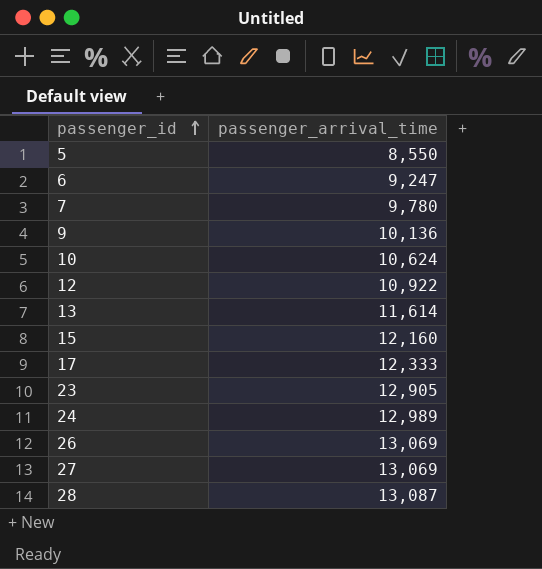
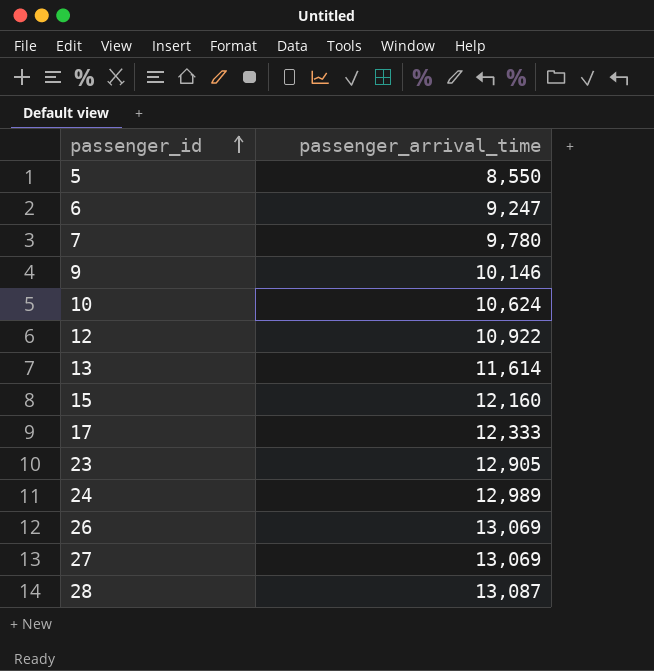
9 | passenger_arrival_time: 10,136 -> 10,146

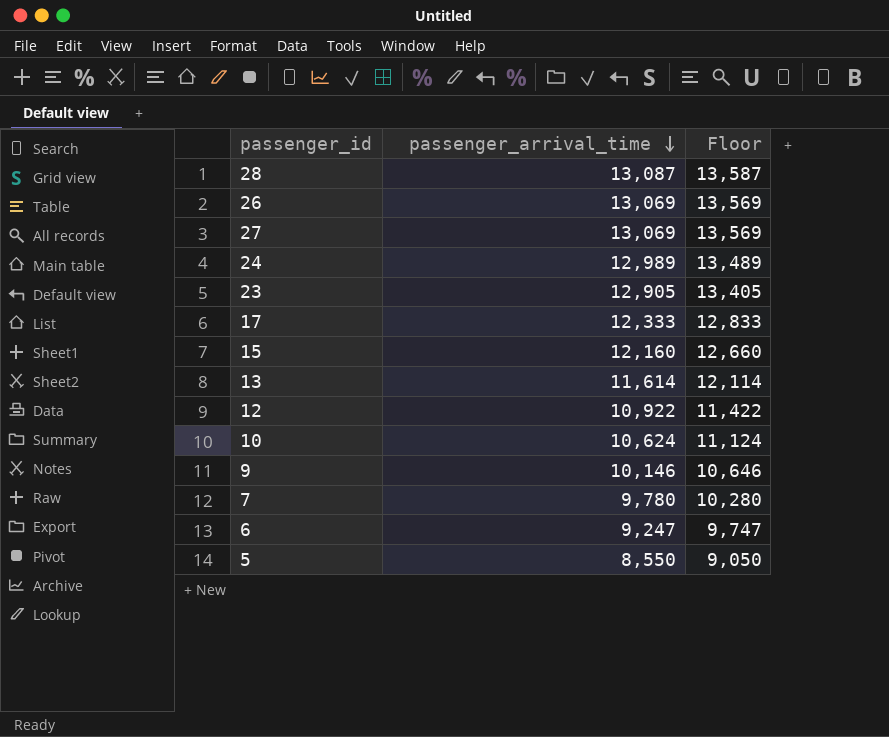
row order: passenger_id ascending -> passenger_arrival_time descending
column Floor | formula: none -> [passenger_arrival_time] + 500

